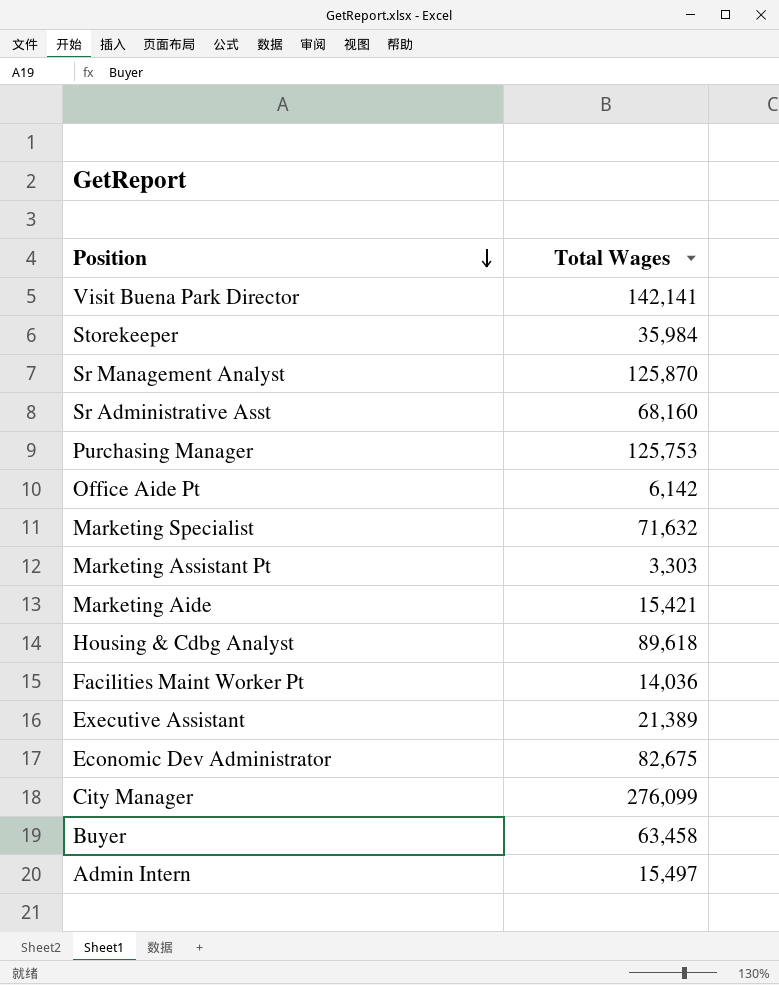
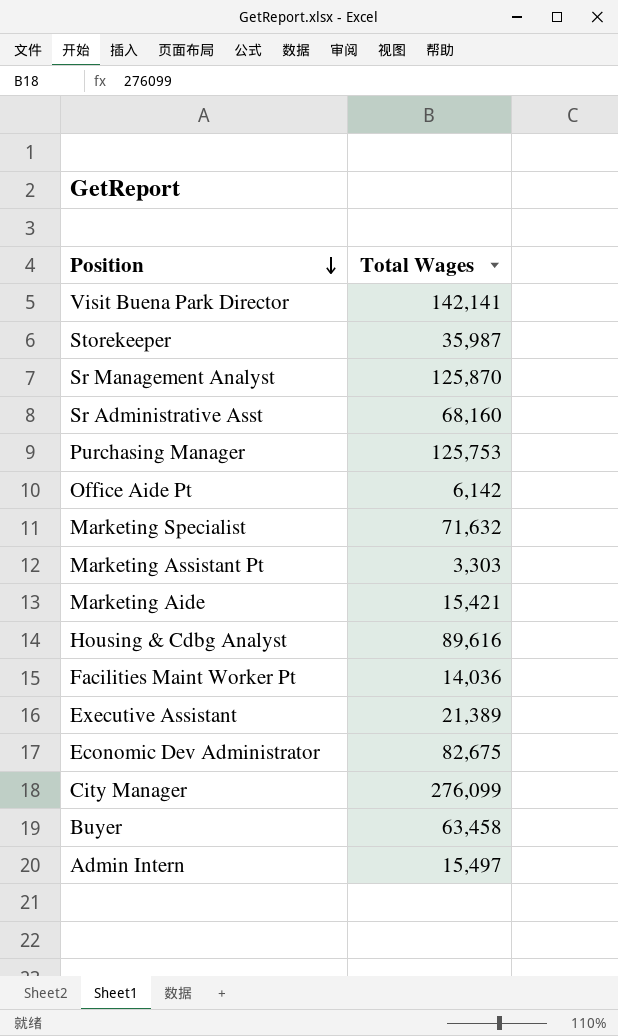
Storekeeper | Total Wages: 35,984 -> 35,987
Housing & Cdbg Analyst | Total Wages: 89,618 -> 89,616

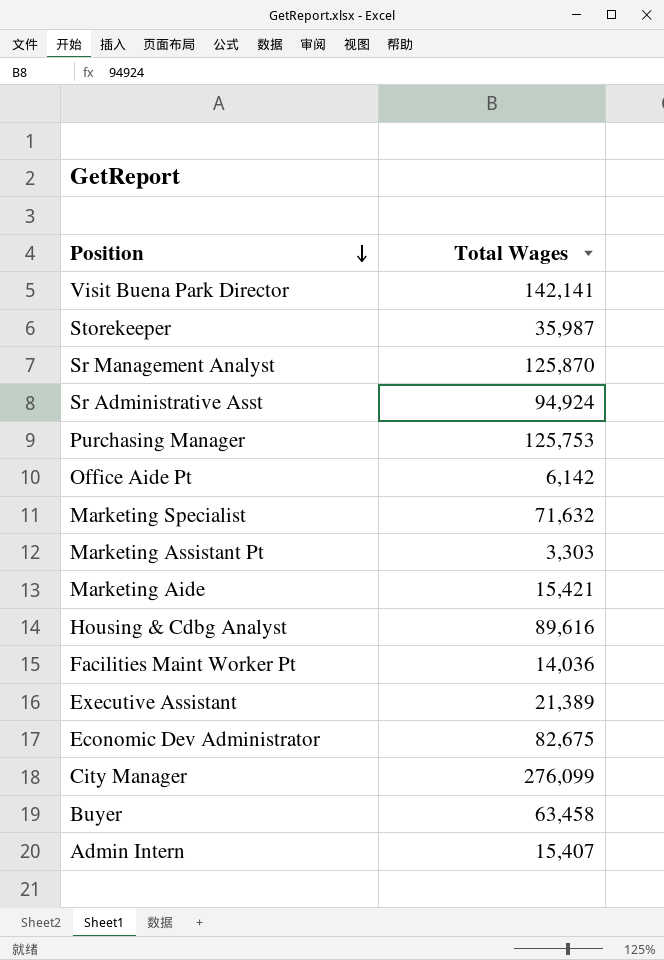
Sr Administrative Asst | Total Wages: 68,160 -> 94,924
Admin Intern | Total Wages: 15,497 -> 15,407

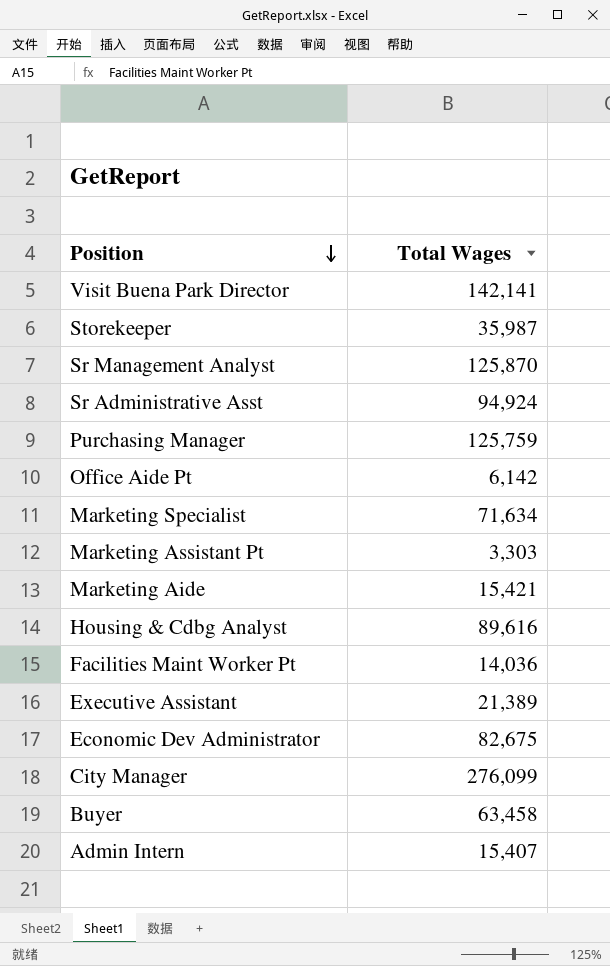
Purchasing Manager | Total Wages: 125,753 -> 125,759
Marketing Specialist | Total Wages: 71,632 -> 71,634

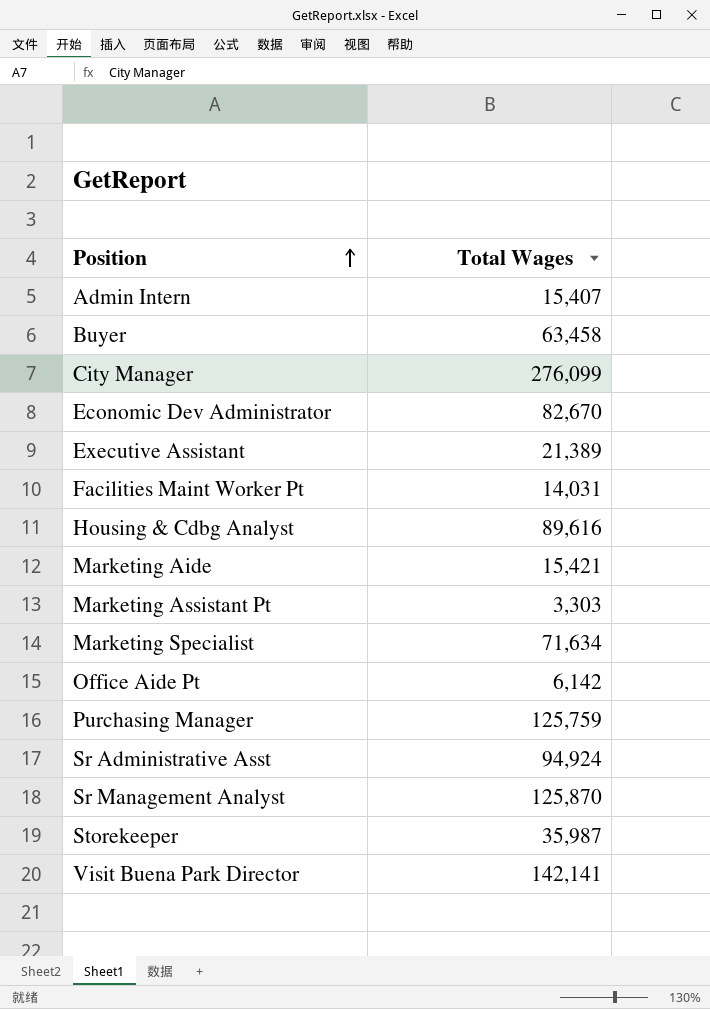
row order: Position descending -> Position ascending
Economic Dev Administrator | Total Wages: 82,675 -> 82,670
Facilities Maint Worker Pt | Total Wages: 14,036 -> 14,031

